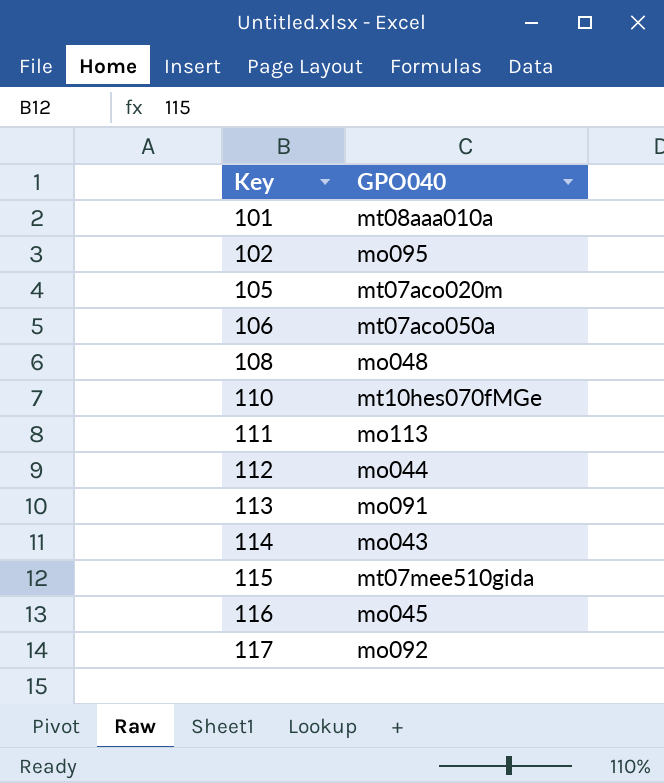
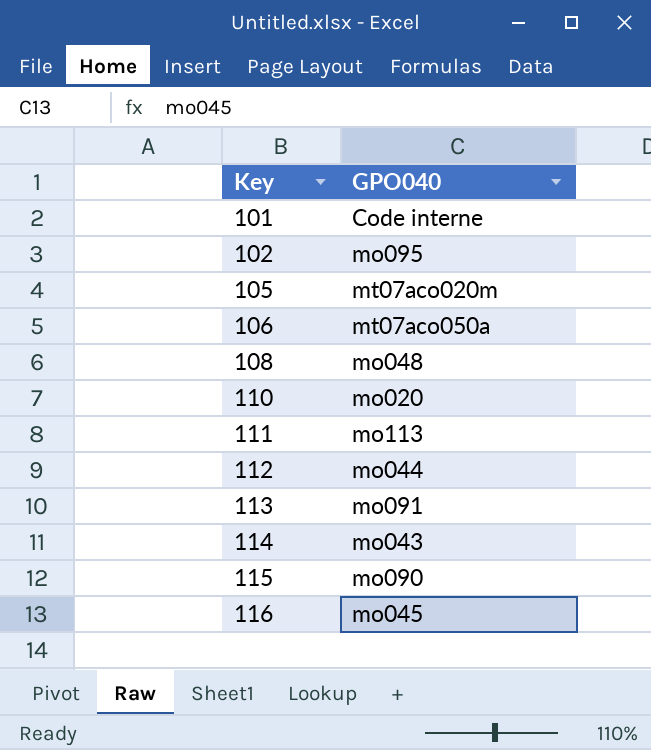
row 117: mo092 -> none
101 | GPO040: mt08aaa010a -> Code interne
110 | GPO040: mt10hes070fMGe -> mo020
115 | GPO040: mt07mee510gida -> mo090

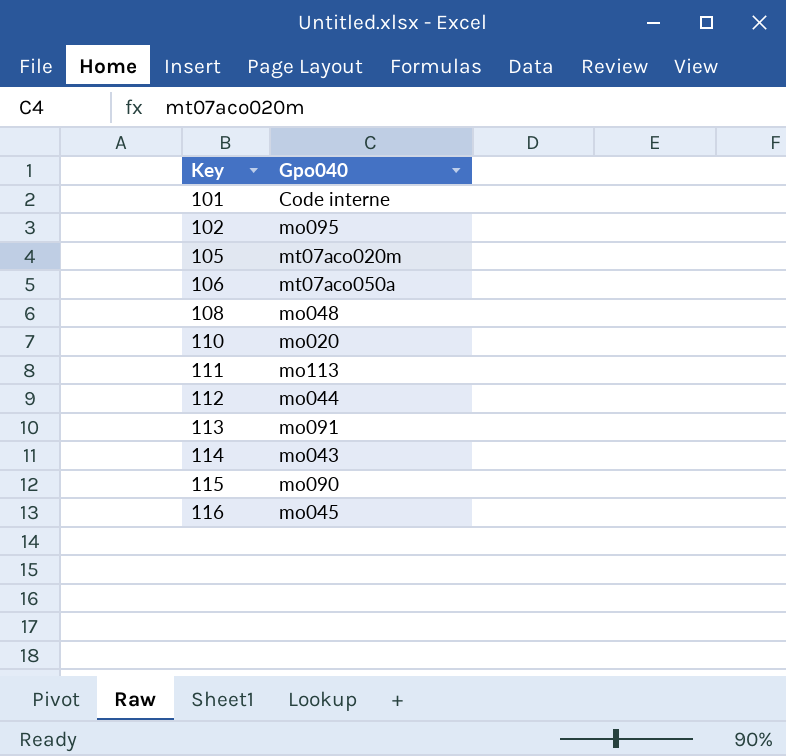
column name: GPO040 -> Gpo040

